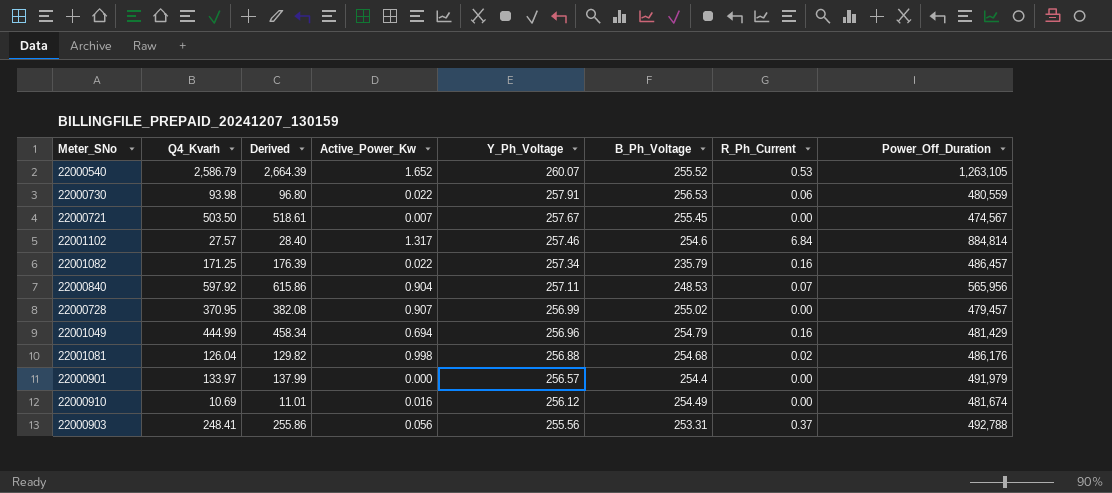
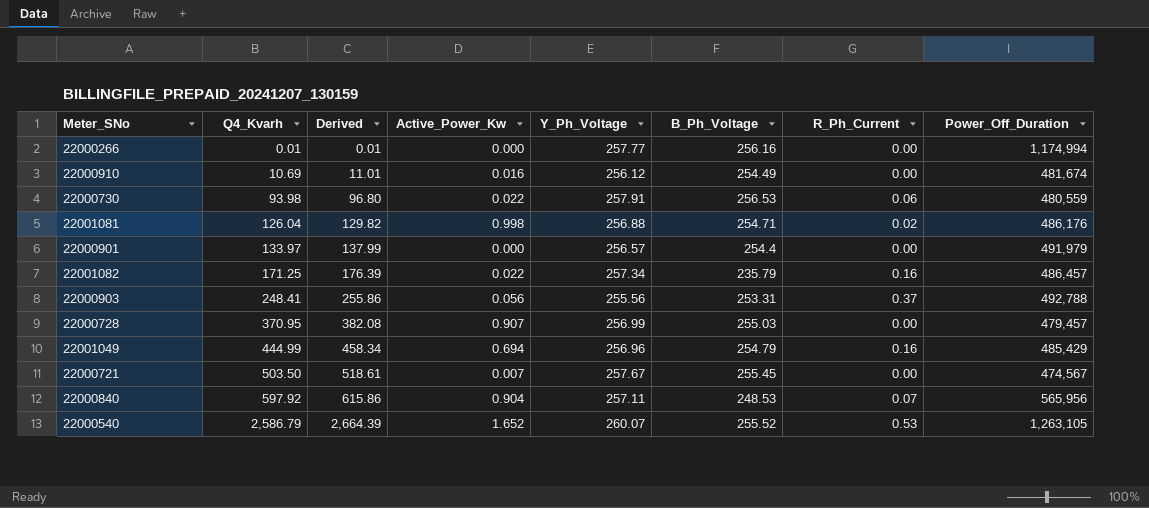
row order: Y_Ph_Voltage descending -> Q4_Kvarh ascending
row 22001102: 27.57 | 28.40 | 1.317 | 257.46 | 254.6 | 6.84 | 884,814 -> none
row 22000266: none -> 0.01 | 0.01 | 0.000 | 257.77 | 256.16 | 0.00 | 1,174,994
22001081 | B_Ph_Voltage: 254.68 -> 254.71
22000728 | B_Ph_Voltage: 255.02 -> 255.03
22001049 | Power_Off_Duration: 481,429 -> 485,429

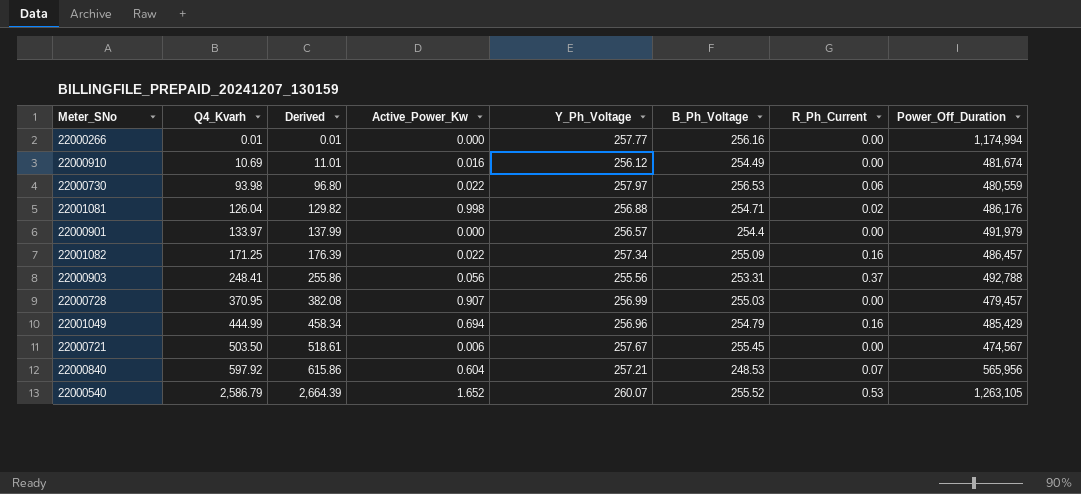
22000730 | Y_Ph_Voltage: 257.91 -> 257.97
22001082 | B_Ph_Voltage: 235.79 -> 255.09
22000721 | Active_Power_Kw: 0.007 -> 0.006
22000840 | Active_Power_Kw: 0.904 -> 0.604
22000840 | Y_Ph_Voltage: 257.11 -> 257.21

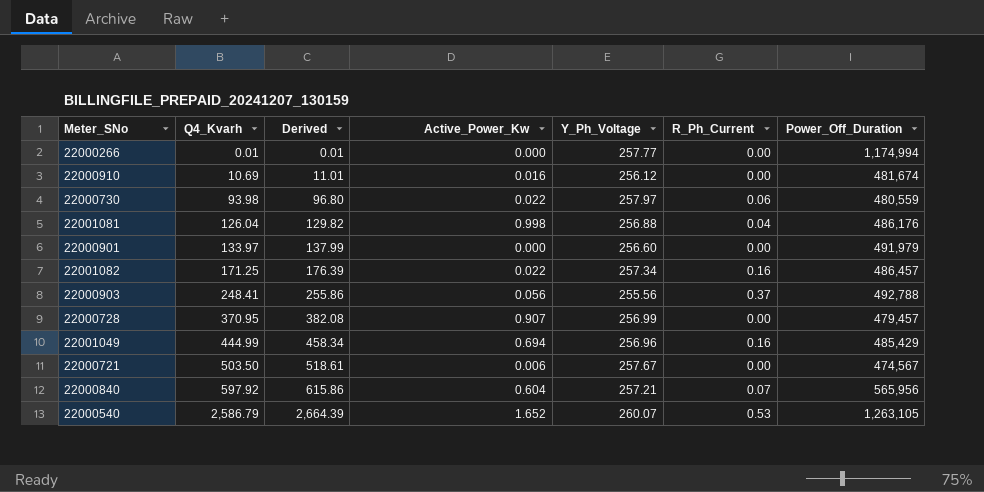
column B_Ph_Voltage | position: 6 -> none
22001081 | R_Ph_Current: 0.02 -> 0.04
22000901 | Y_Ph_Voltage: 256.57 -> 256.60

